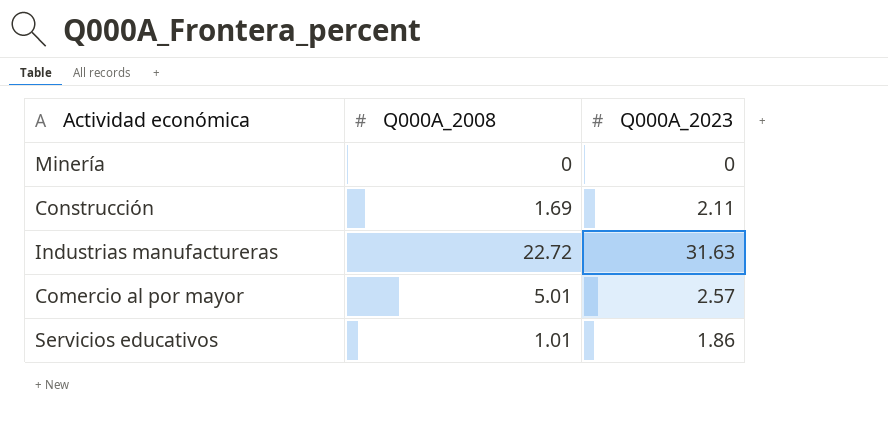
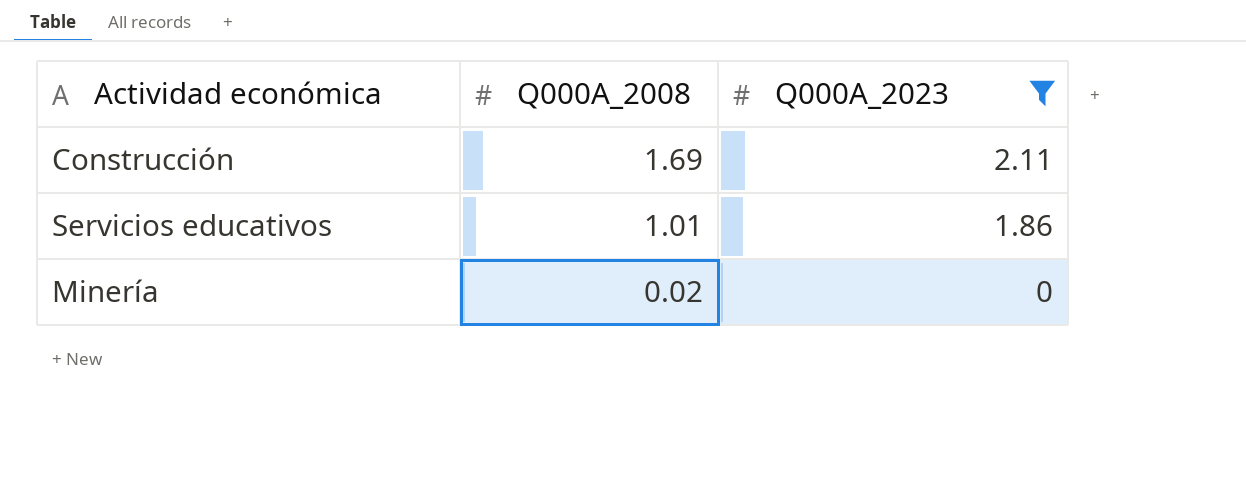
filter: none -> Q000A_2023 <= 2.11
row order: none -> Q000A_2008 descending
Minería | Q000A_2008: 0 -> 0.02

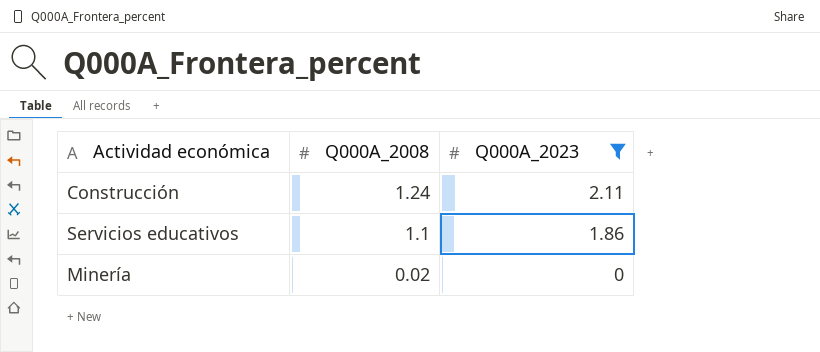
Construcción | Q000A_2008: 1.69 -> 1.24
Servicios educativos | Q000A_2008: 1.01 -> 1.1

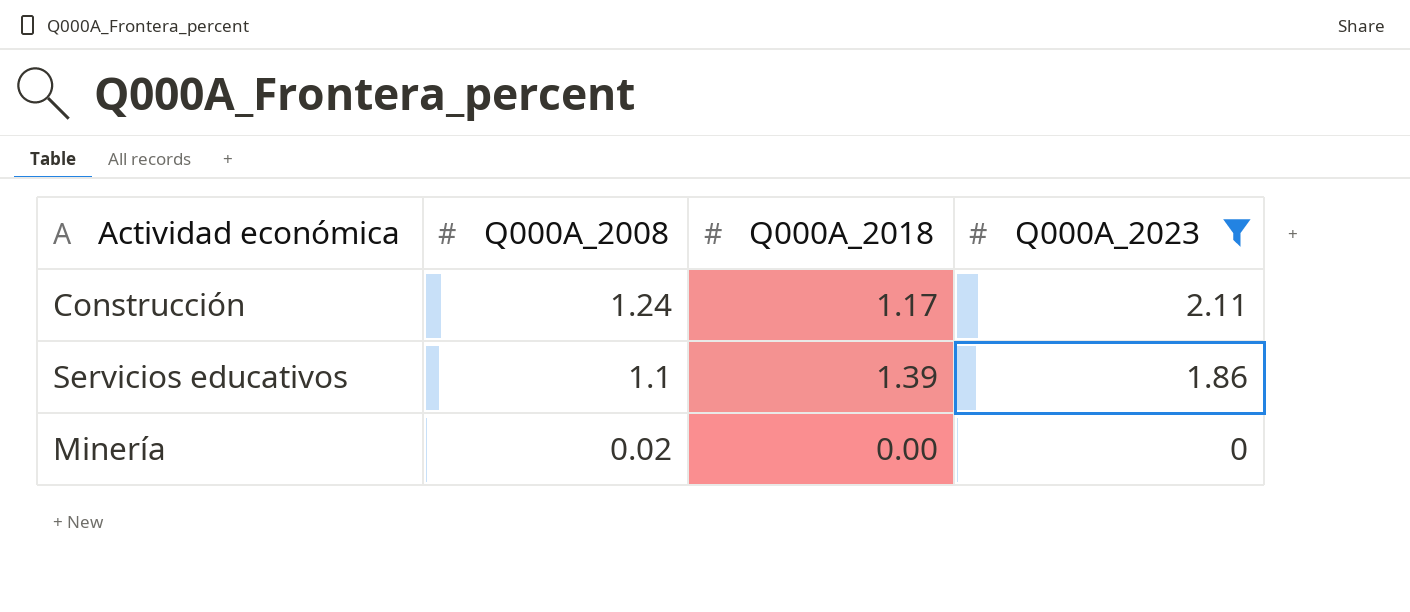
column Q000A_2018 | position: none -> 3

